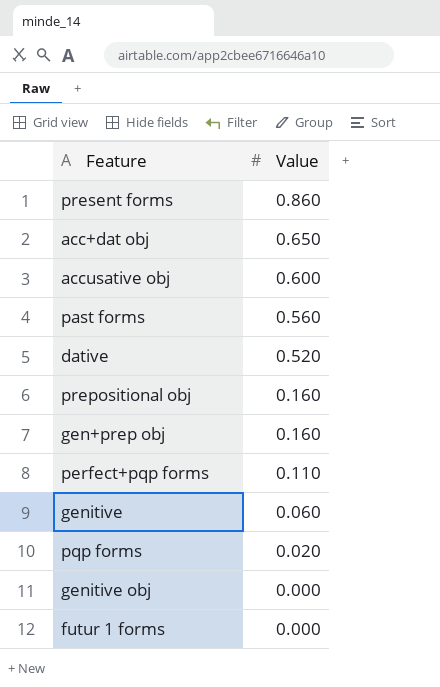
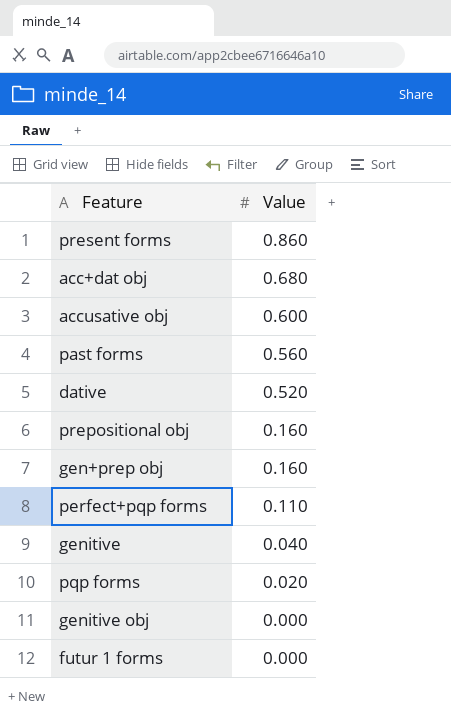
acc+dat obj | Value: 0.650 -> 0.680
genitive | Value: 0.060 -> 0.040

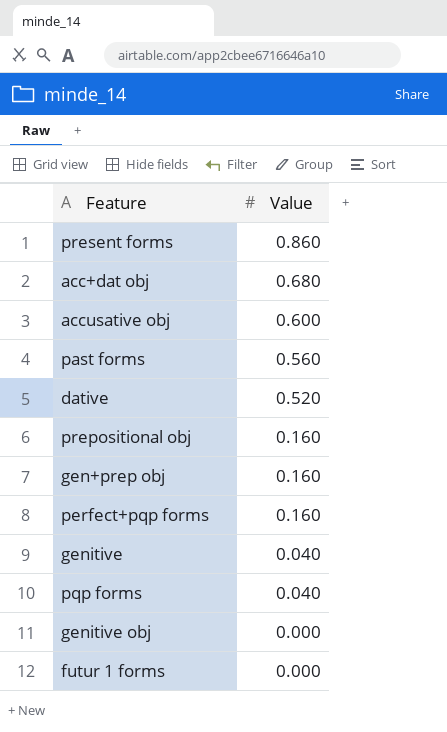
perfect+pqp forms | Value: 0.110 -> 0.160
pqp forms | Value: 0.020 -> 0.040

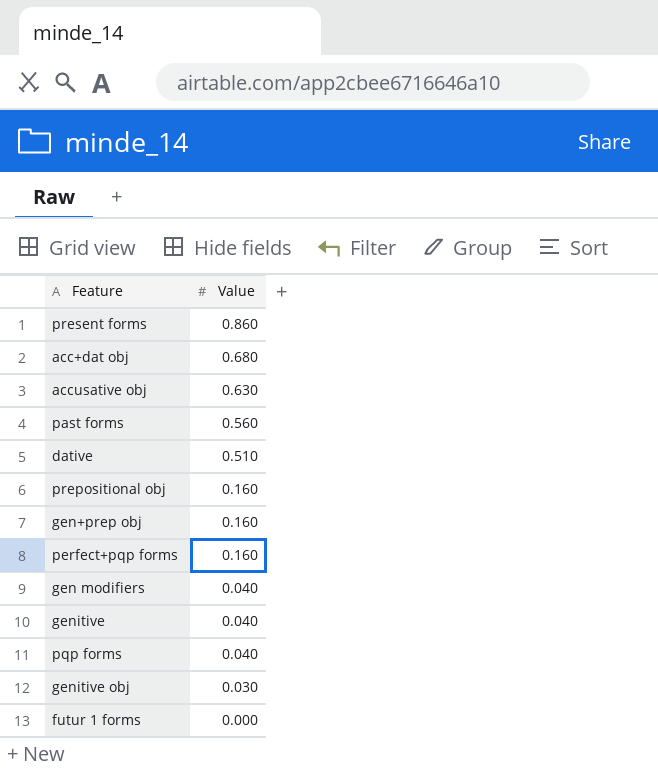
accusative obj | Value: 0.600 -> 0.630
dative | Value: 0.520 -> 0.510
row gen modifiers: none -> 0.040
genitive obj | Value: 0.000 -> 0.030

